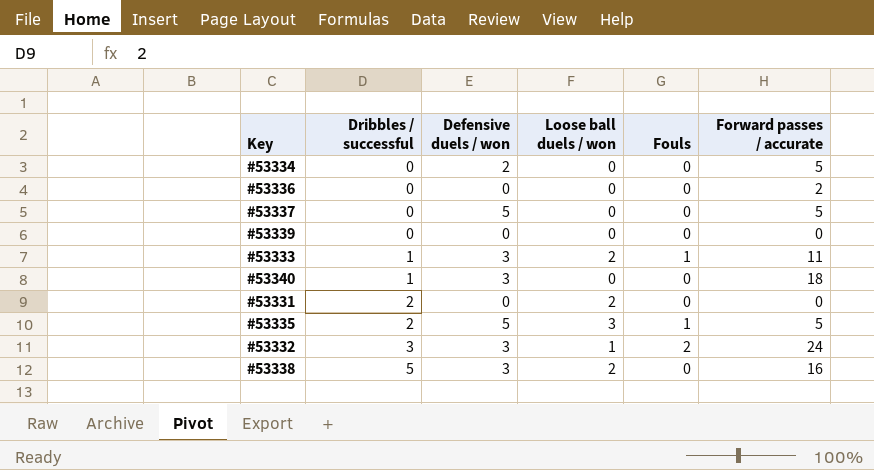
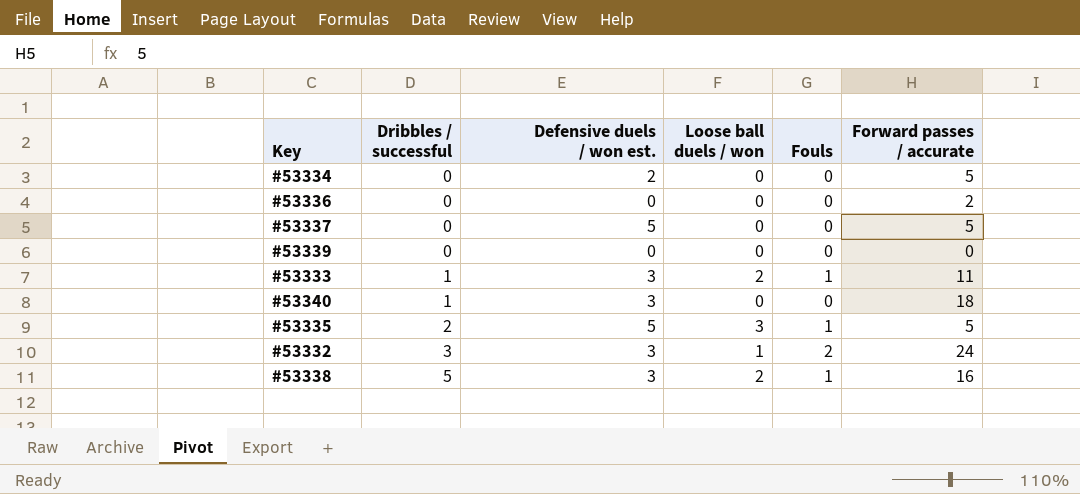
column name: Defensive duels / won -> Defensive duels / won est.
row #53331: 2 | 0 | 2 | 0 | 0 -> none
#53338 | Fouls: 0 -> 1

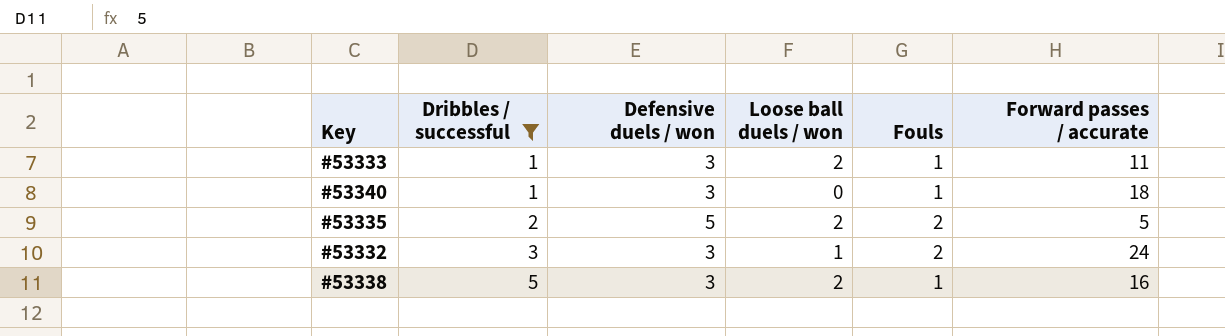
filter: none -> Dribbles / successful != 0
column name: Defensive duels / won est. -> Defensive duels / won
#53340 | Fouls: 0 -> 1
#53335 | Loose ball duels / won: 3 -> 2
#53335 | Fouls: 1 -> 2

